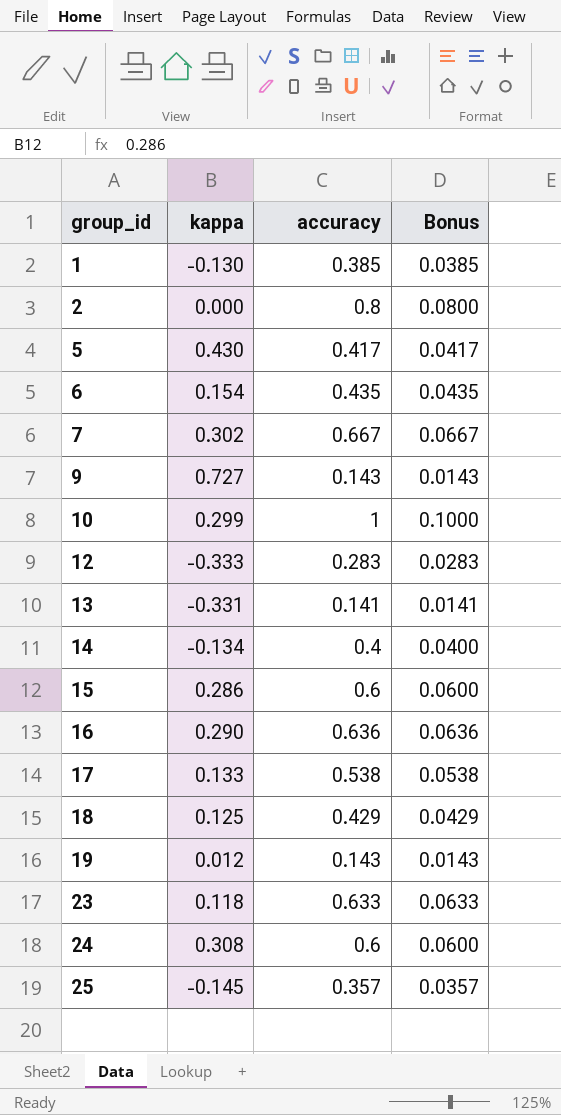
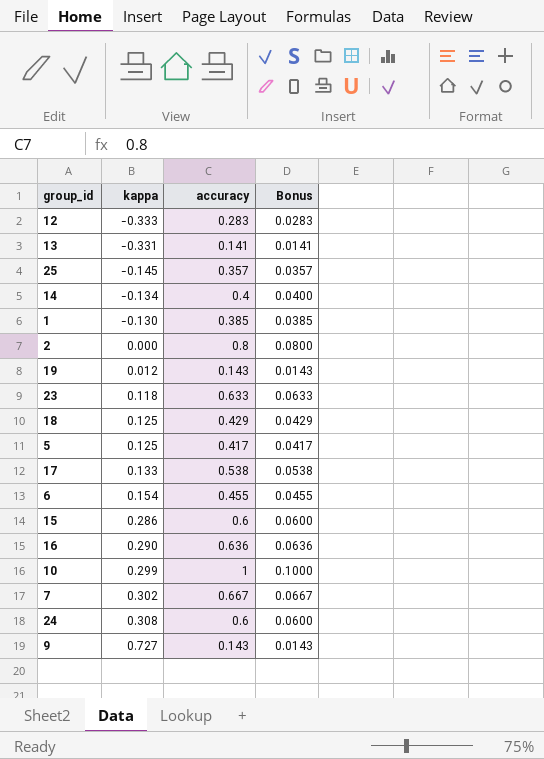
row order: group_id ascending -> kappa ascending
5 | kappa: 0.430 -> 0.125
6 | accuracy: 0.435 -> 0.455
6 | Bonus: 0.0435 -> 0.0455

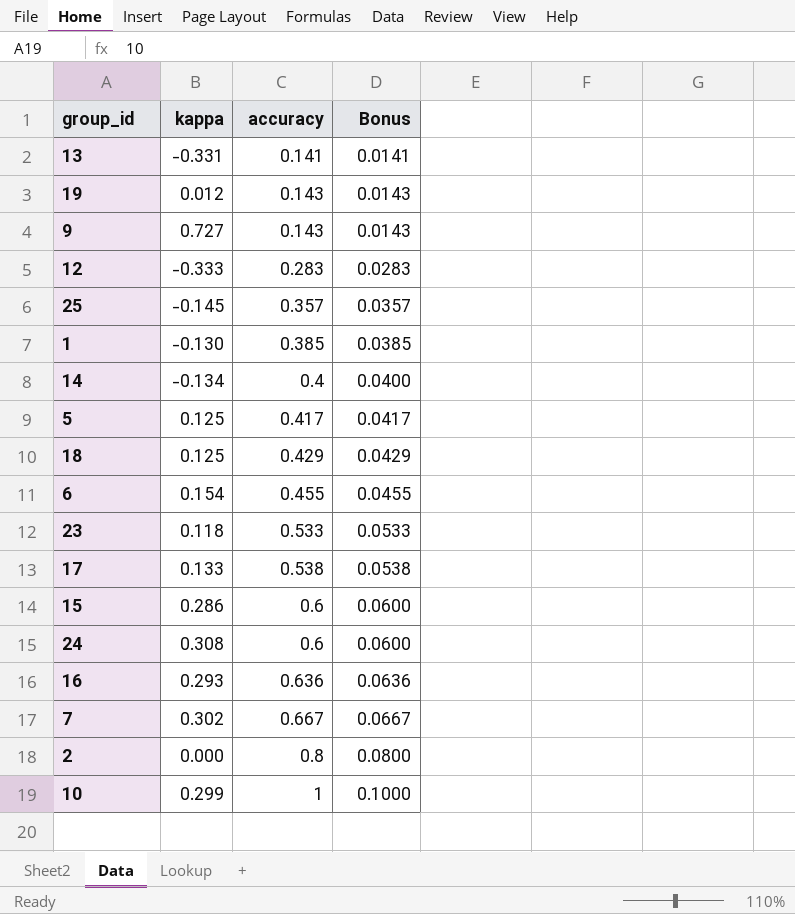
row order: kappa ascending -> accuracy ascending
23 | accuracy: 0.633 -> 0.533
23 | Bonus: 0.0633 -> 0.0533
16 | kappa: 0.290 -> 0.293

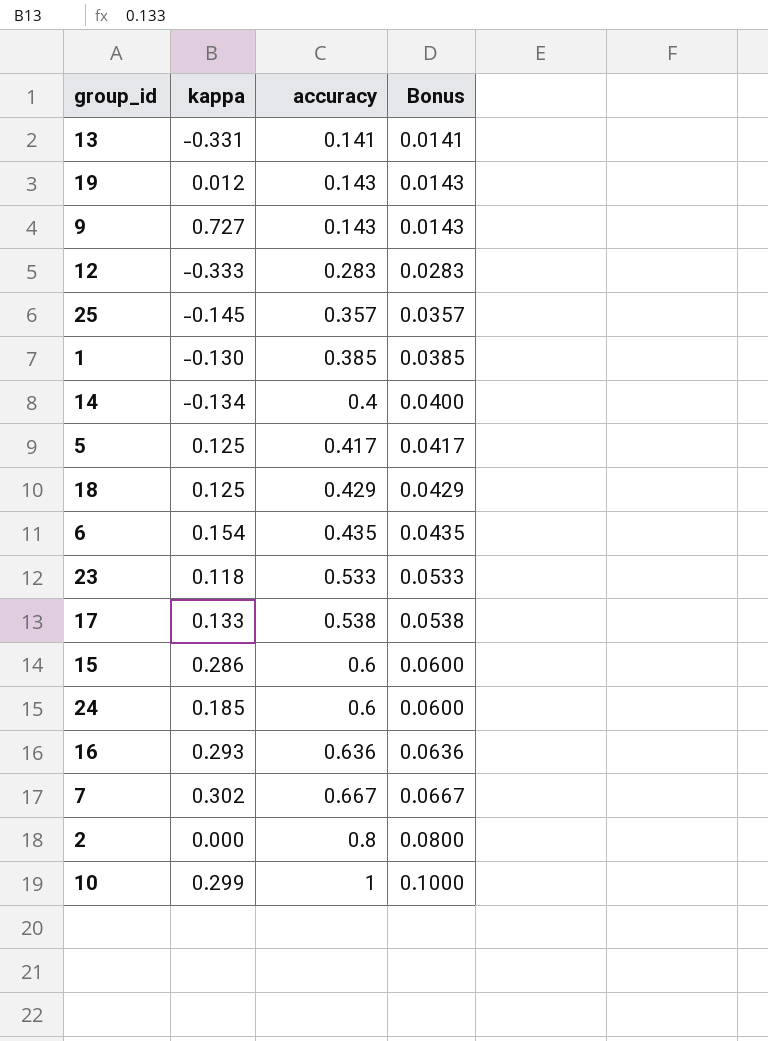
6 | accuracy: 0.455 -> 0.435
6 | Bonus: 0.0455 -> 0.0435
24 | kappa: 0.308 -> 0.185

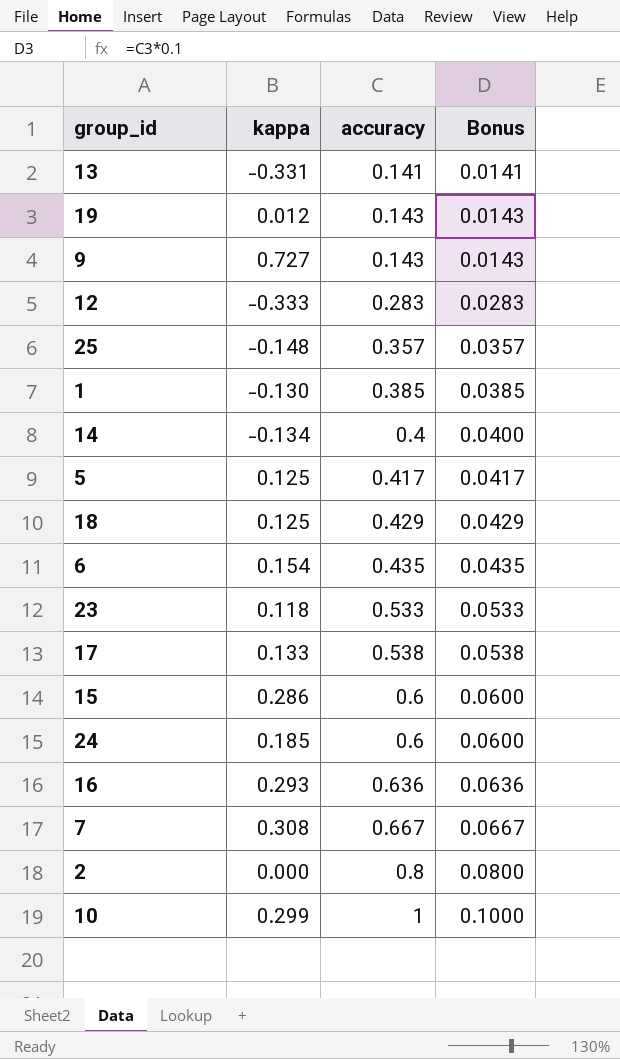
25 | kappa: -0.145 -> -0.148
7 | kappa: 0.302 -> 0.308

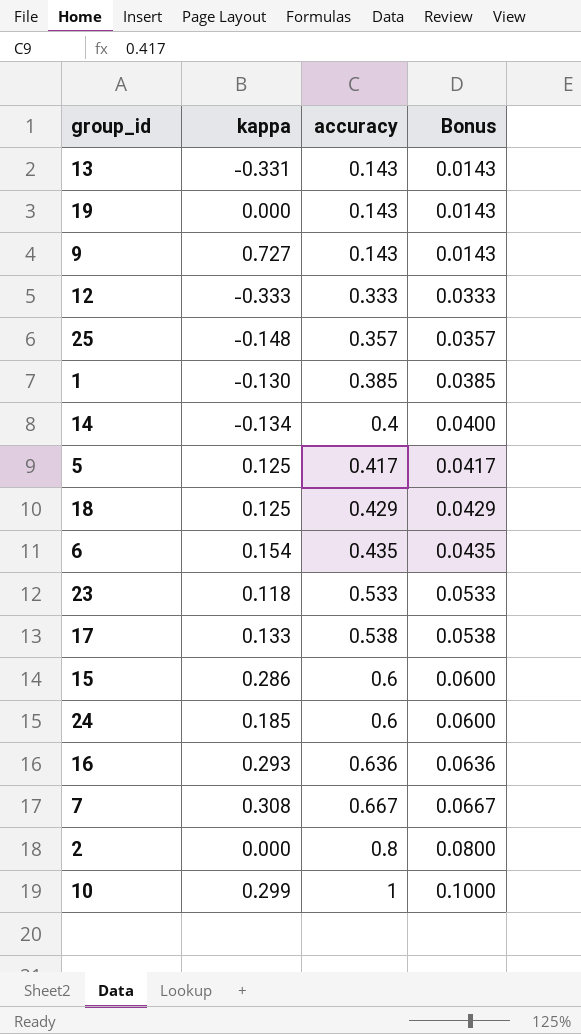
13 | accuracy: 0.141 -> 0.143
13 | Bonus: 0.0141 -> 0.0143
19 | kappa: 0.012 -> 0.000
12 | accuracy: 0.283 -> 0.333
12 | Bonus: 0.0283 -> 0.0333

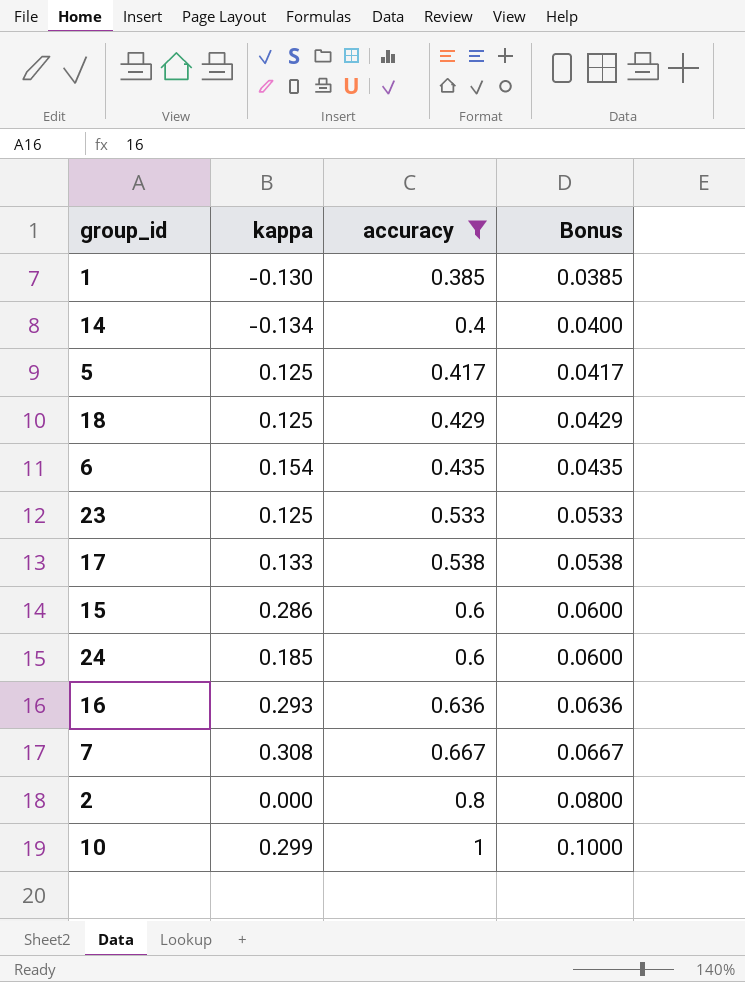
filter: none -> accuracy >= 0.385
23 | kappa: 0.118 -> 0.125

